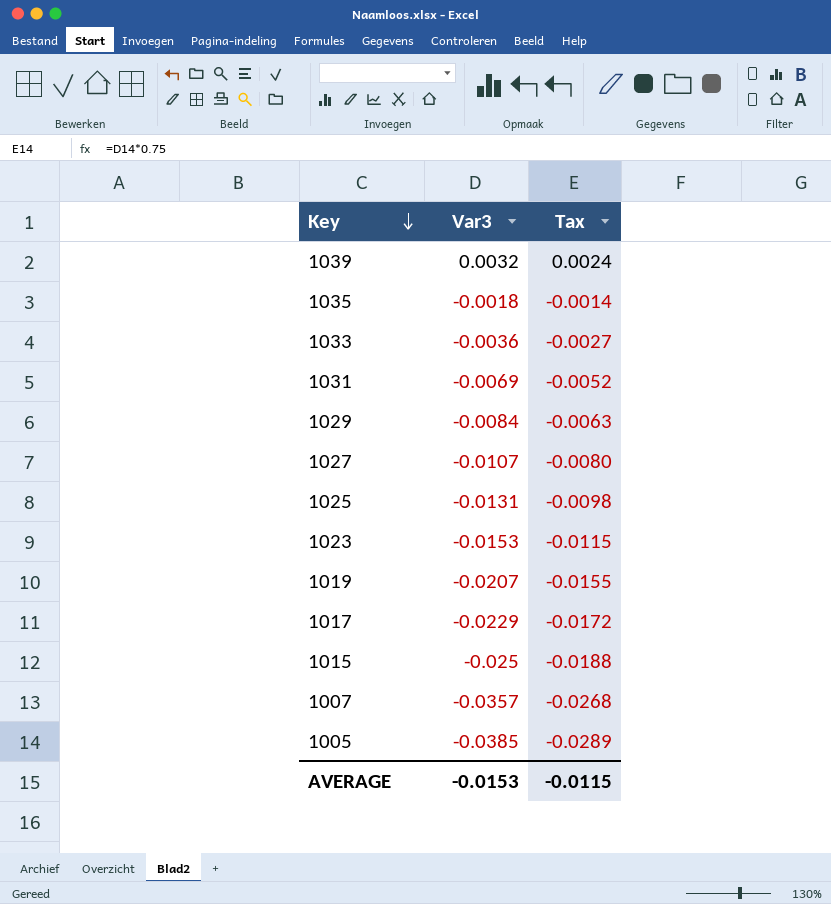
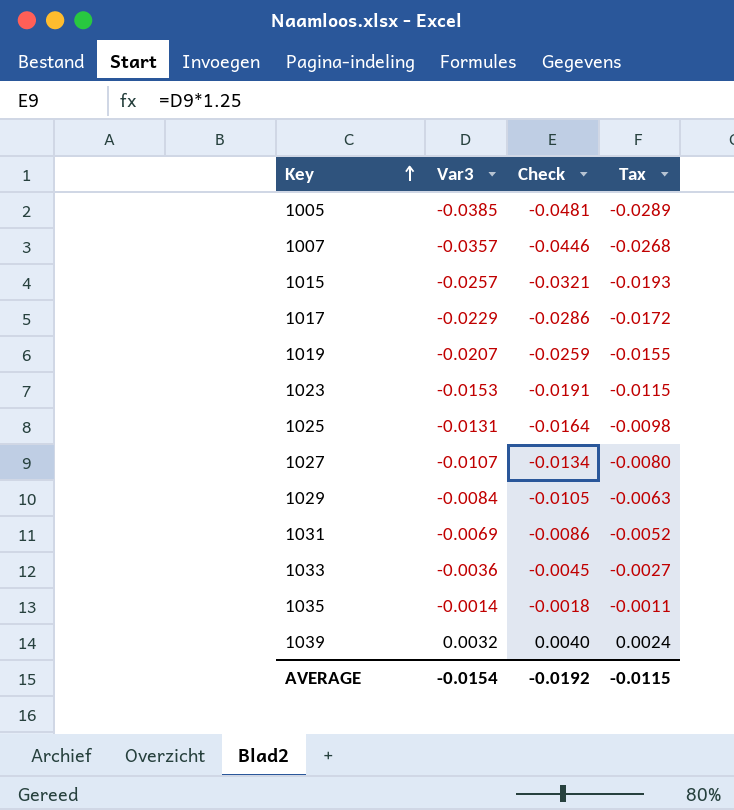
row order: Key descending -> Key ascending
column Check | formula: none -> [Var3] * 1.25
1015 | Var3: -0.025 -> -0.0257
1015 | Tax: -0.0188 -> -0.0193
1035 | Var3: -0.0018 -> -0.0014
1035 | Tax: -0.0014 -> -0.0011
AVERAGE | Var3: -0.0153 -> -0.0154

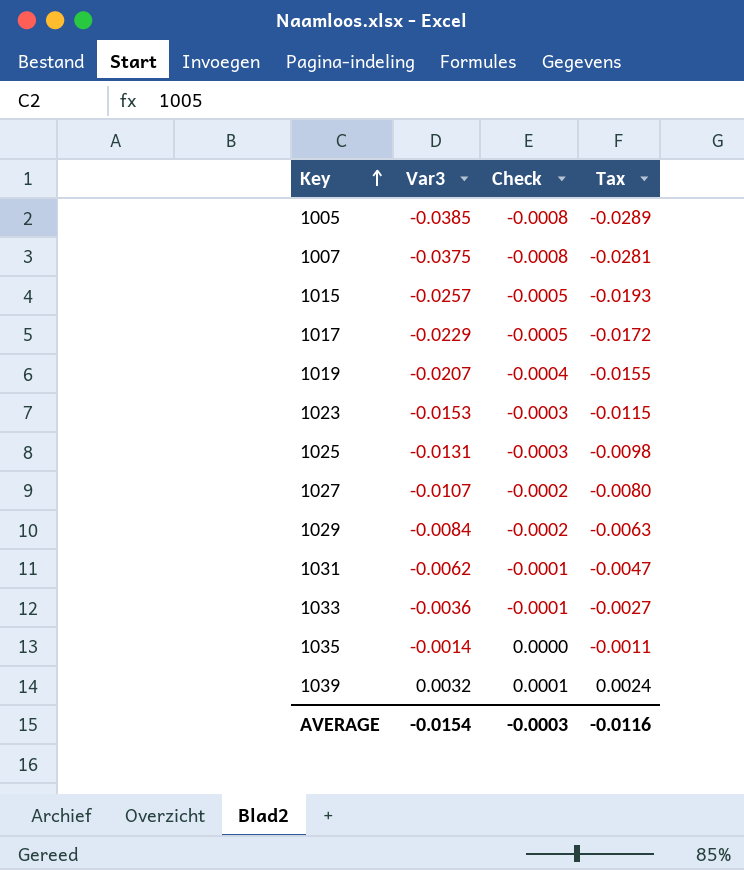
column Check | formula: [Var3] * 1.25 -> [Var3] * 0.02
1007 | Var3: -0.0357 -> -0.0375
1007 | Tax: -0.0268 -> -0.0281
1031 | Var3: -0.0069 -> -0.0062
1031 | Tax: -0.0052 -> -0.0047
AVERAGE | Check: -0.0192 -> -0.0003
AVERAGE | Tax: -0.0115 -> -0.0116

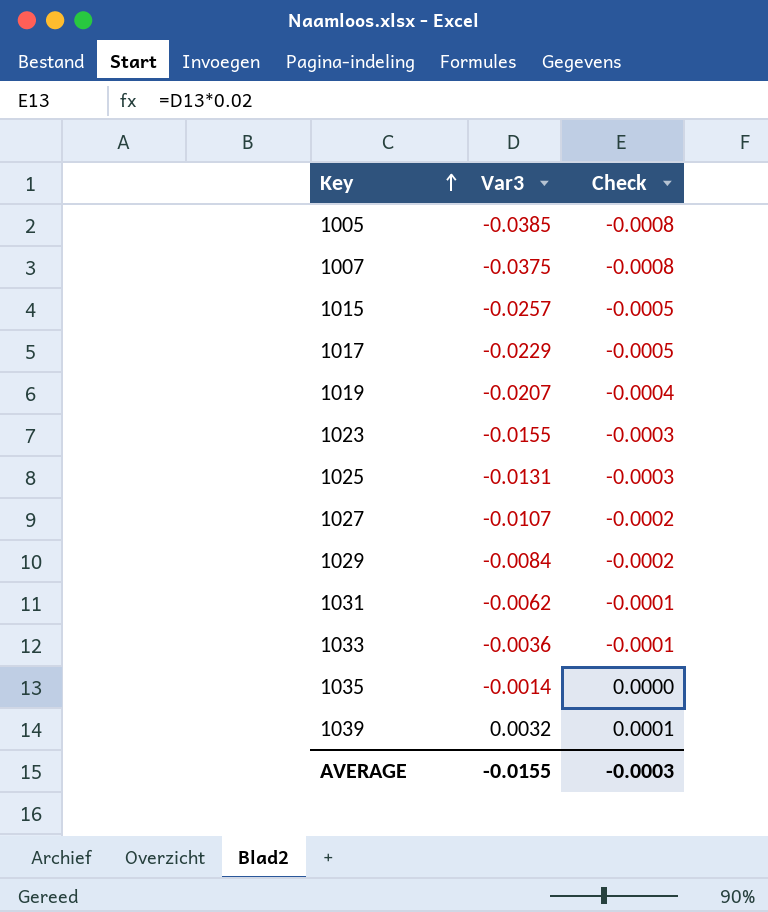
column Tax | formula: [Var3] * 0.75 -> none
1023 | Var3: -0.0153 -> -0.0155
AVERAGE | Var3: -0.0154 -> -0.0155

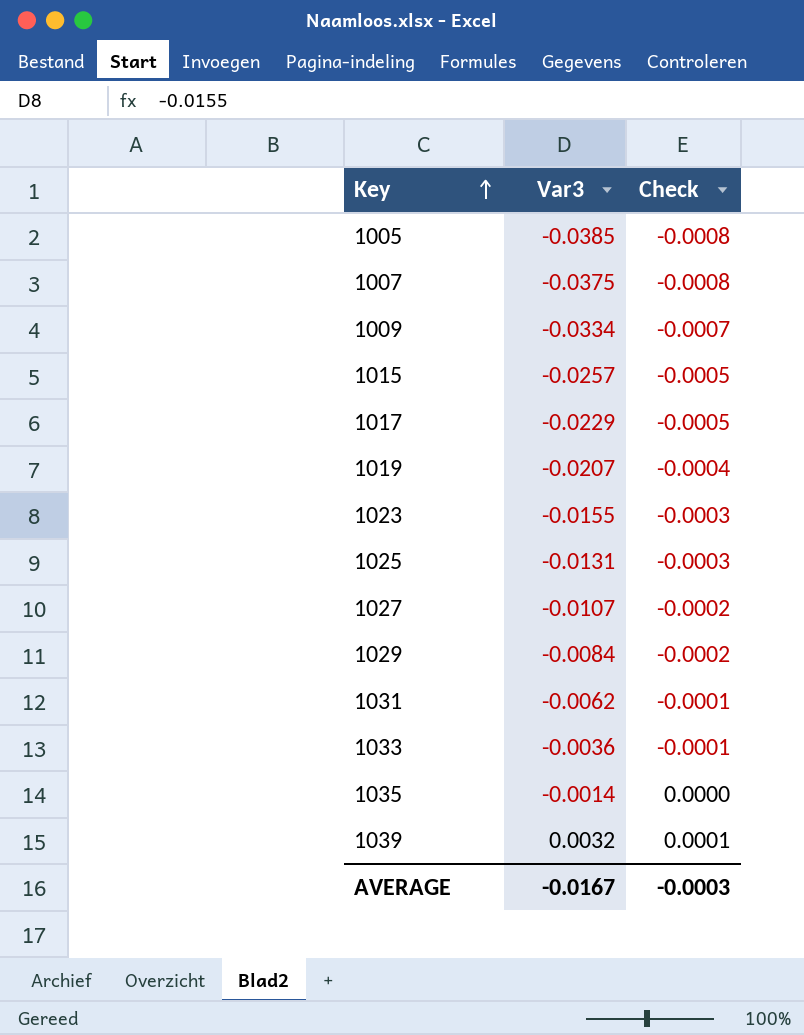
row 1009: none -> -0.0334 | -0.0007
AVERAGE | Var3: -0.0155 -> -0.0167

